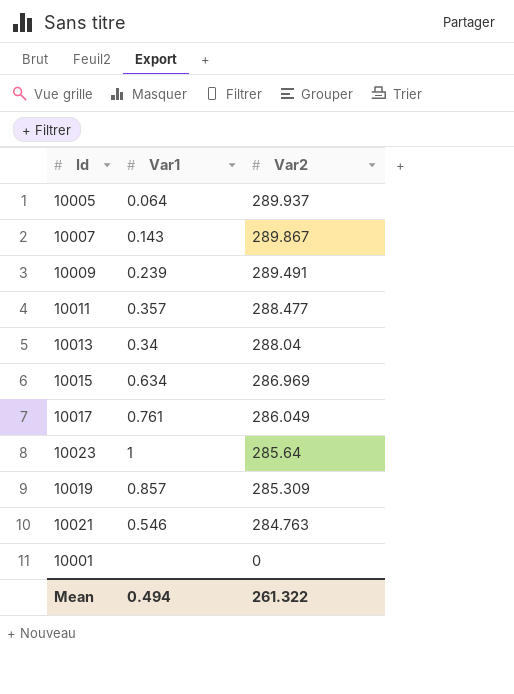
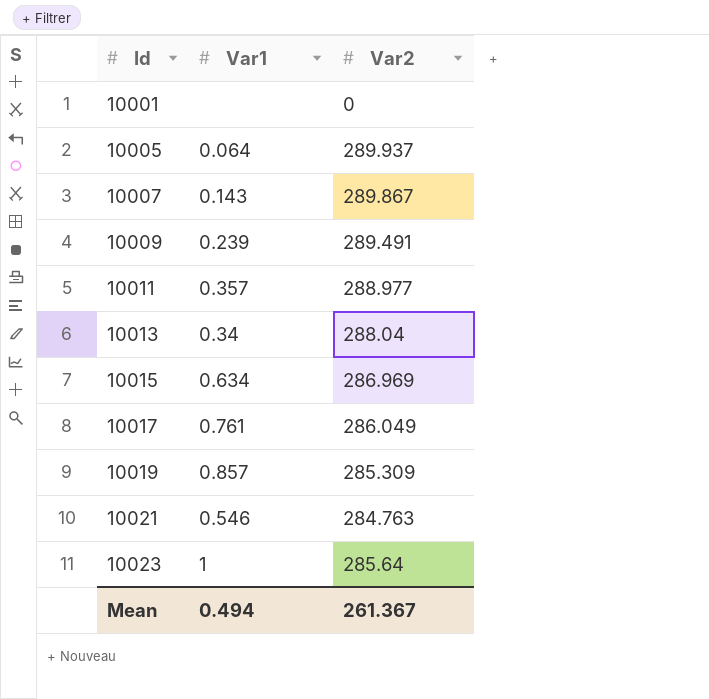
row order: Var2 descending -> Id ascending
10011 | Var2: 288.477 -> 288.977
Mean | Var2: 261.322 -> 261.367

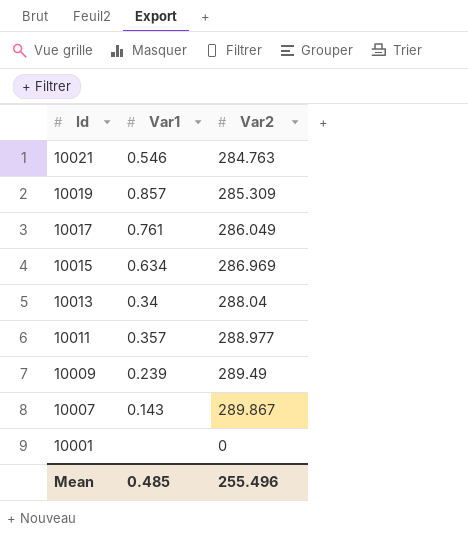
row order: Id ascending -> Id descending
row 10005: 0.064 | 289.937 -> none
row 10023: 1 | 285.64 -> none
10009 | Var2: 289.491 -> 289.49
Mean | Var1: 0.494 -> 0.485
Mean | Var2: 261.367 -> 255.496

